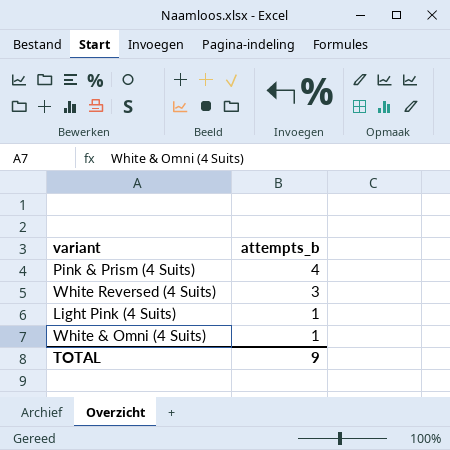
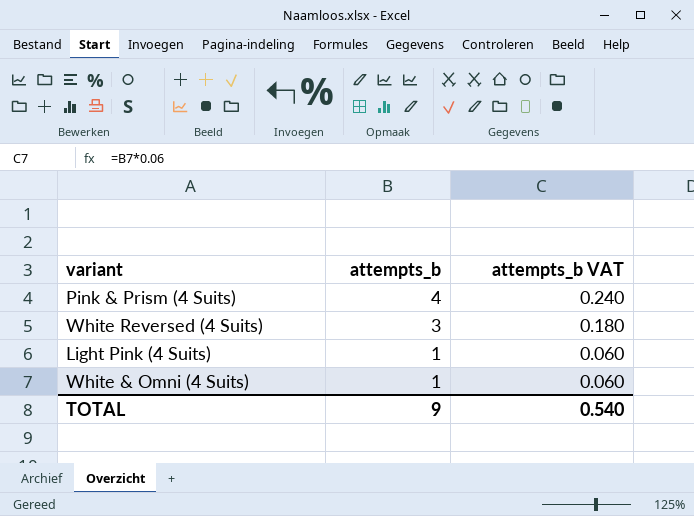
column attempts_b VAT | formula: none -> [attempts_b] * 0.06

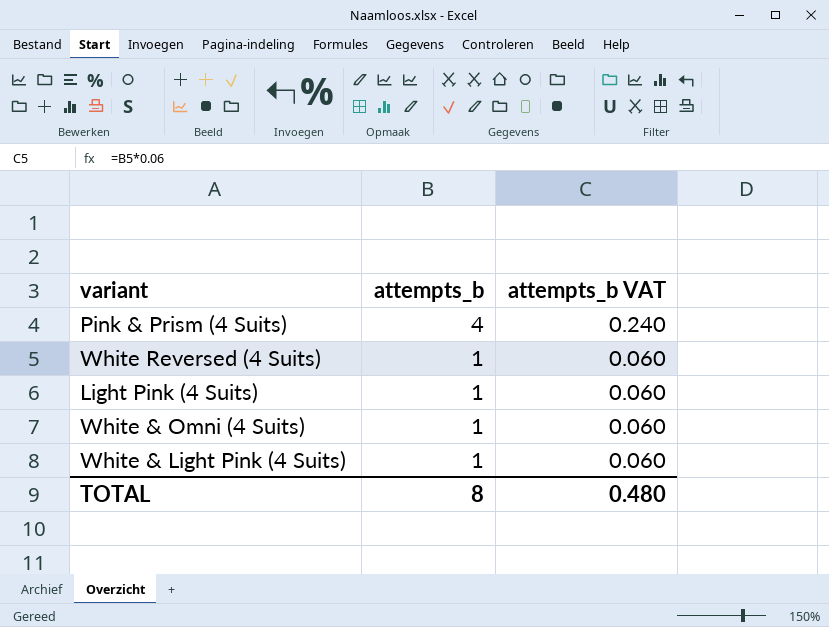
White Reversed (4 Suits) | attempts_b: 3 -> 1
White Reversed (4 Suits) | attempts_b VAT: 0.180 -> 0.060
row White & Light Pink (4 Suits): none -> 1 | 0.060
TOTAL | attempts_b: 9 -> 8
TOTAL | attempts_b VAT: 0.540 -> 0.480

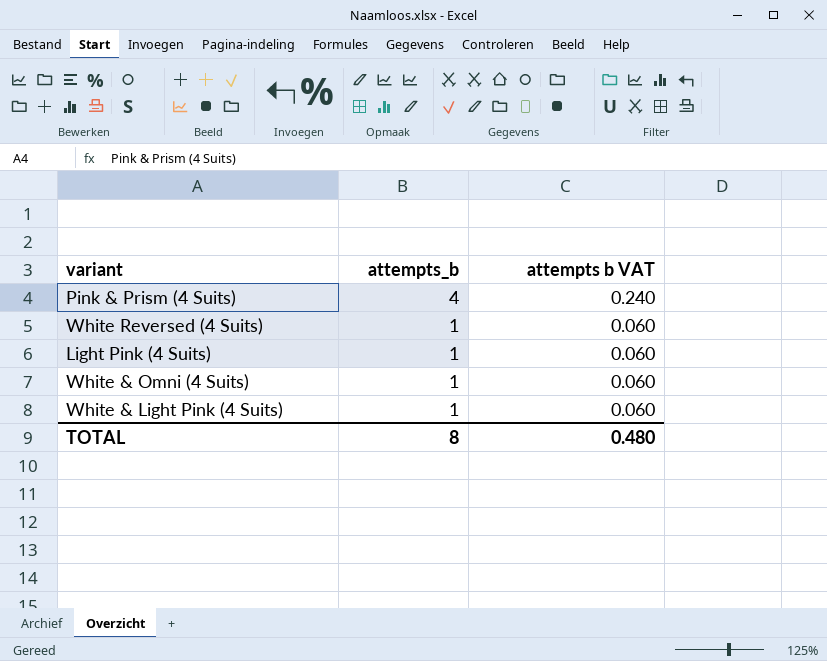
column name: attempts_b VAT -> attempts b VAT

